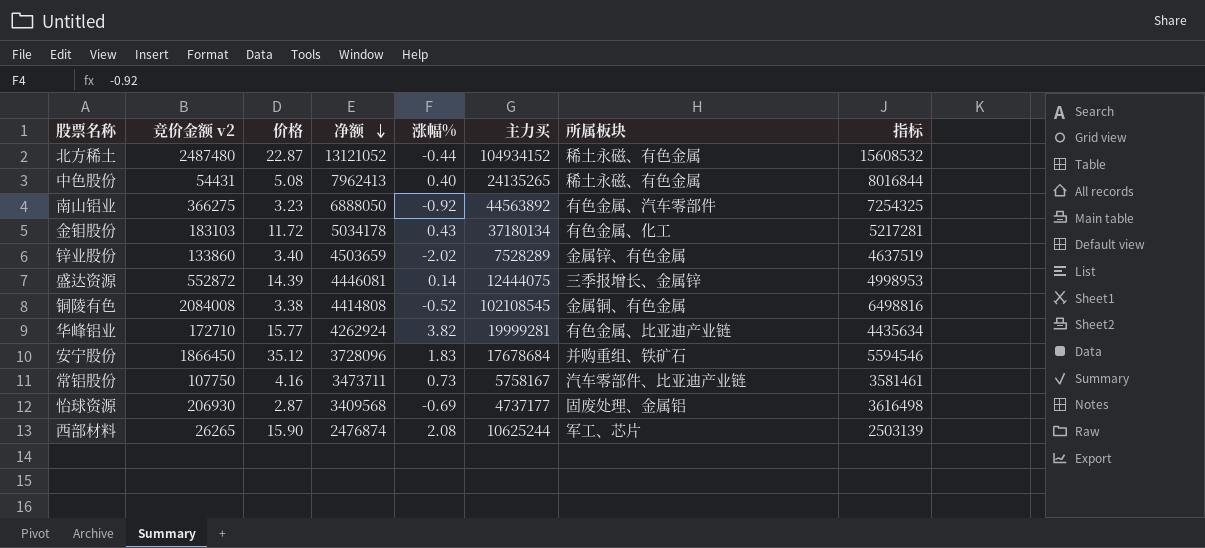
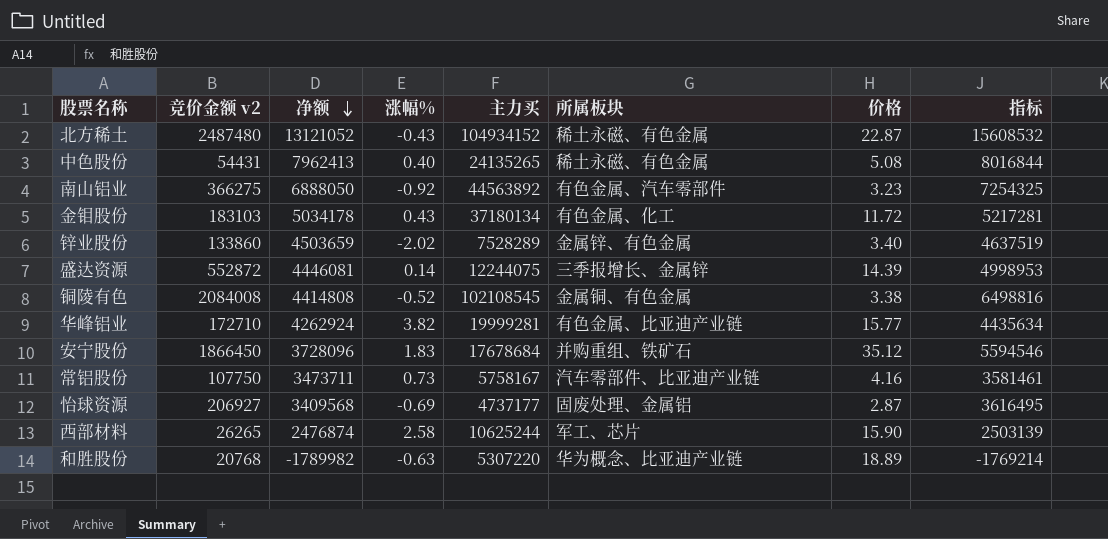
column 价格 | position: 3 -> 7
北方稀土 | 涨幅%: -0.44 -> -0.43
盛达资源 | 主力买: 12444075 -> 12244075
怡球资源 | 竞价金额 v2: 206930 -> 206927
怡球资源 | 指标: 3616498 -> 3616495
西部材料 | 涨幅%: 2.08 -> 2.58
row 和胜股份: none -> 20768 | -1789982 | -0.63 | 5307220 | 华为概念、比亚迪产业链 | 18.89 | -1769214

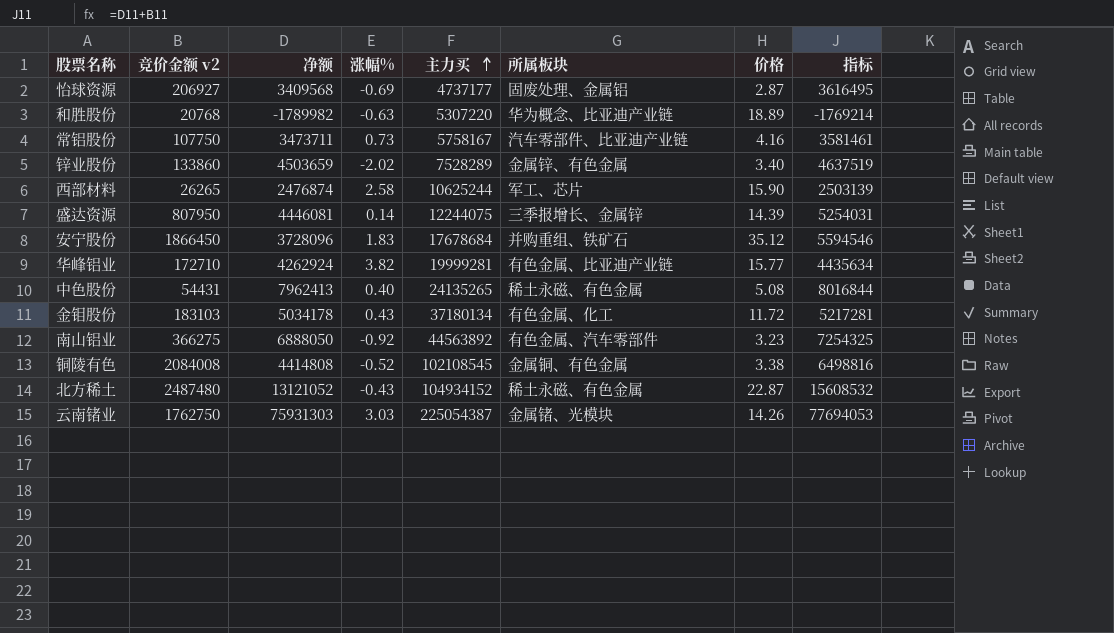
row order: 净额 descending -> 主力买 ascending
盛达资源 | 竞价金额 v2: 552872 -> 807950
盛达资源 | 指标: 4998953 -> 5254031
row 云南锗业: none -> 1762750 | 75931303 | 3.03 | 225054387 | 金属锗、光模块 | 14.26 | 77694053

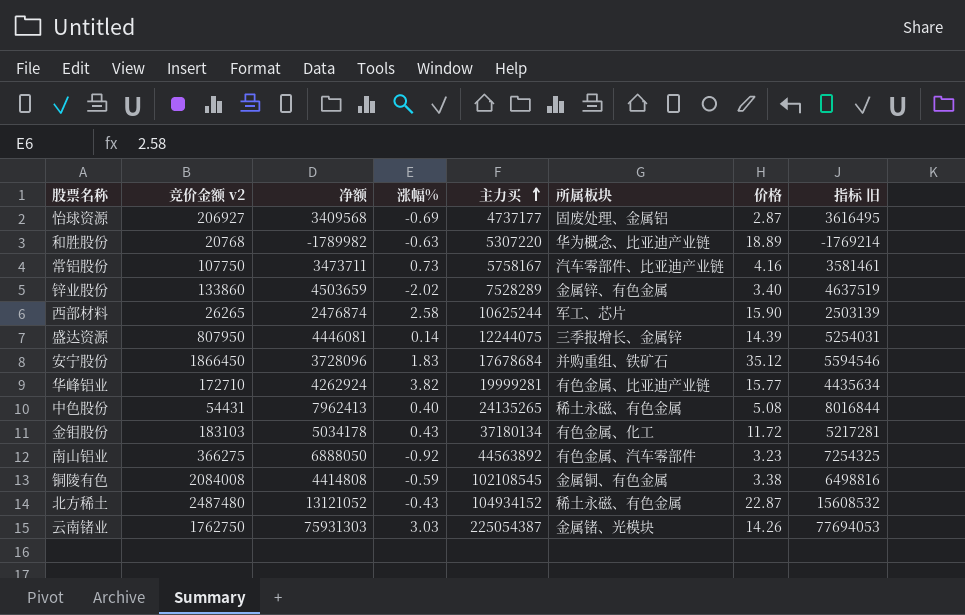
column name: 指标 -> 指标 旧
铜陵有色 | 涨幅%: -0.52 -> -0.59

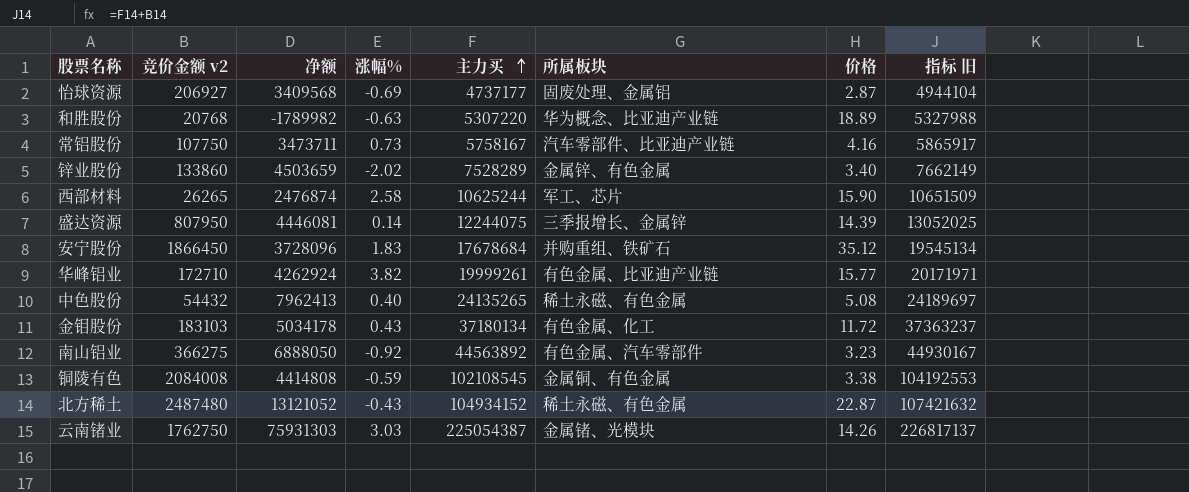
column 指标 旧 | formula: [竞价金额 v2] + [净额] -> [竞价金额 v2] + [主力买]
华峰铝业 | 主力买: 19999281 -> 19999261
中色股份 | 竞价金额 v2: 54431 -> 54432

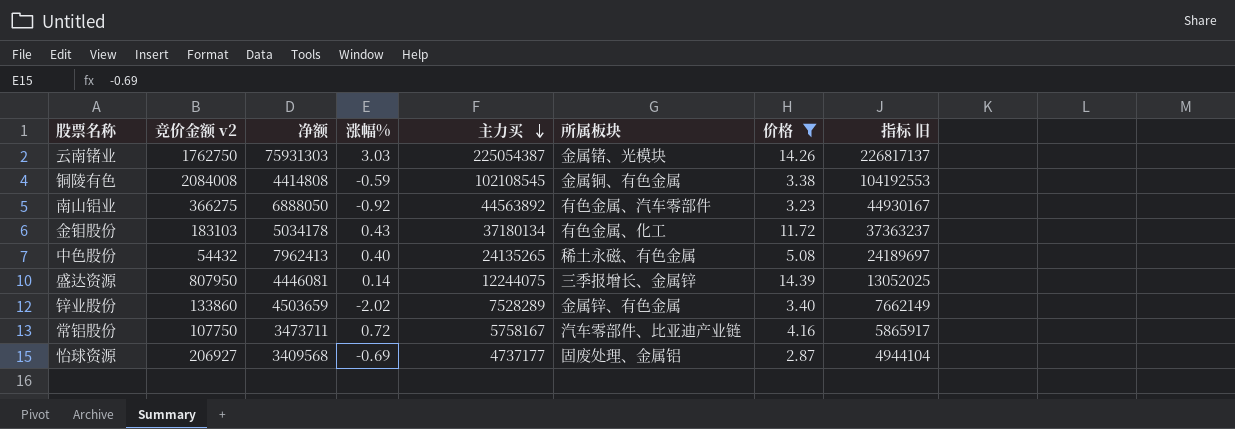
filter: none -> 价格 <= 14.39
row order: 主力买 ascending -> 主力买 descending
常铝股份 | 涨幅%: 0.73 -> 0.72

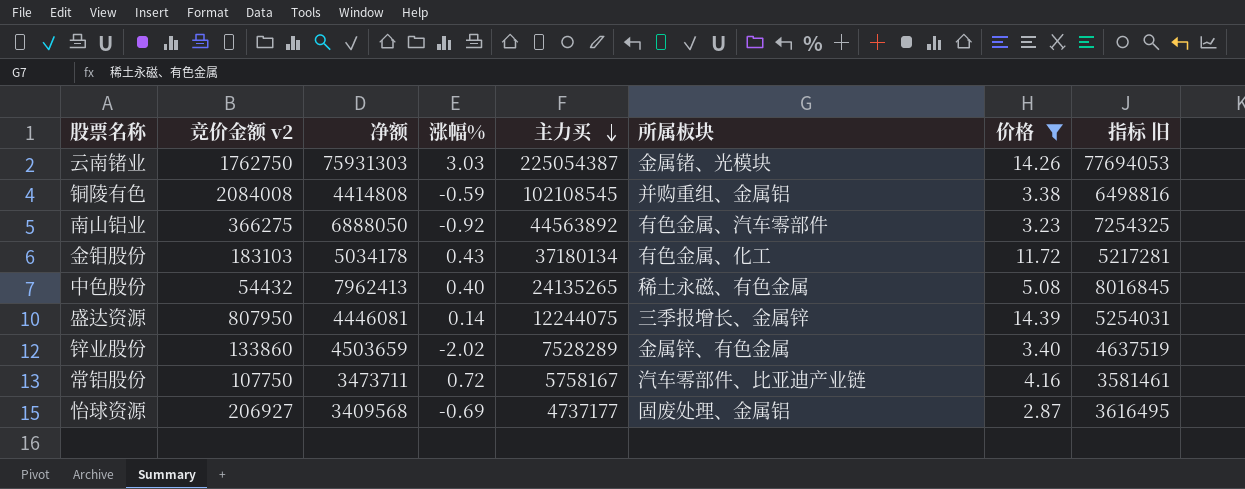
column 指标 旧 | formula: [竞价金额 v2] + [主力买] -> [竞价金额 v2] + [净额]
铜陵有色 | 所属板块: 金属铜、有色金属 -> 并购重组、金属铝

